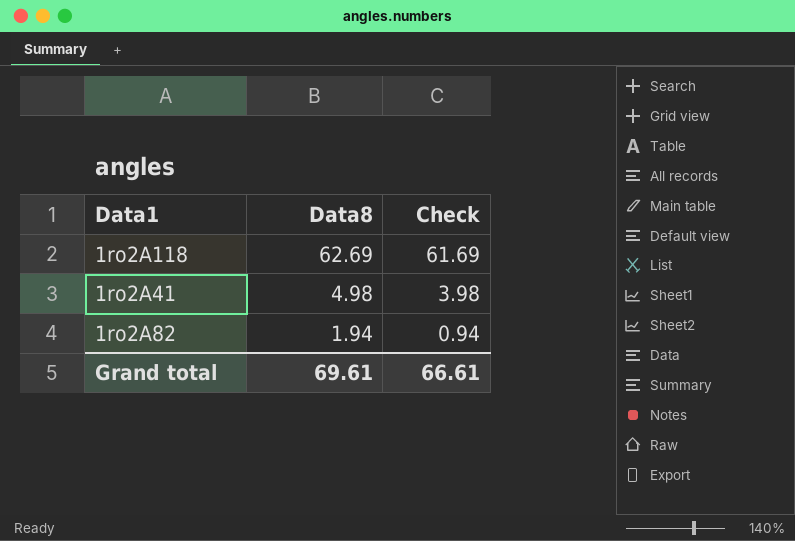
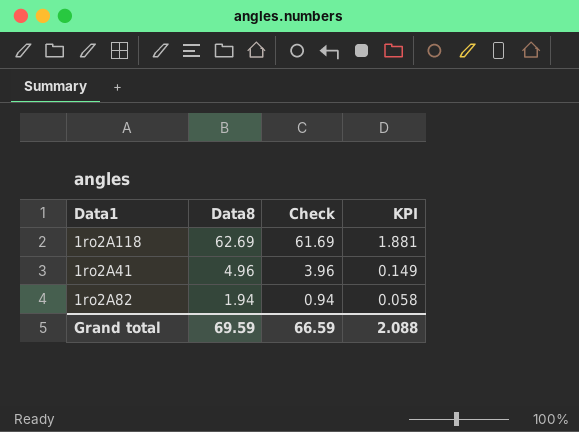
column KPI | formula: none -> [Data8] * 0.03
1ro2A41 | Data8: 4.98 -> 4.96
1ro2A41 | Check: 3.98 -> 3.96
Grand total | Data8: 69.61 -> 69.59
Grand total | Check: 66.61 -> 66.59

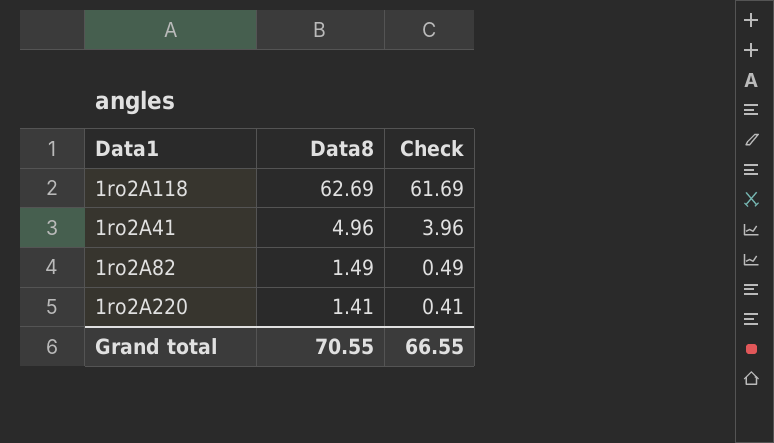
column KPI | formula: [Data8] * 0.03 -> none
1ro2A82 | Data8: 1.94 -> 1.49
1ro2A82 | Check: 0.94 -> 0.49
row 1ro2A220: none -> 1.41 | 0.41
Grand total | Data8: 69.59 -> 70.55
Grand total | Check: 66.59 -> 66.55

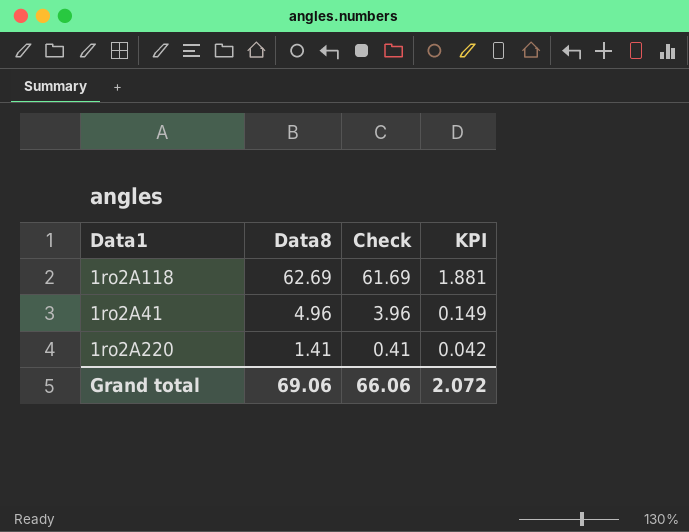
column KPI | formula: none -> [Data8] * 0.03
row 1ro2A82: 1.49 | 0.49 -> none
Grand total | Data8: 70.55 -> 69.06
Grand total | Check: 66.55 -> 66.06

